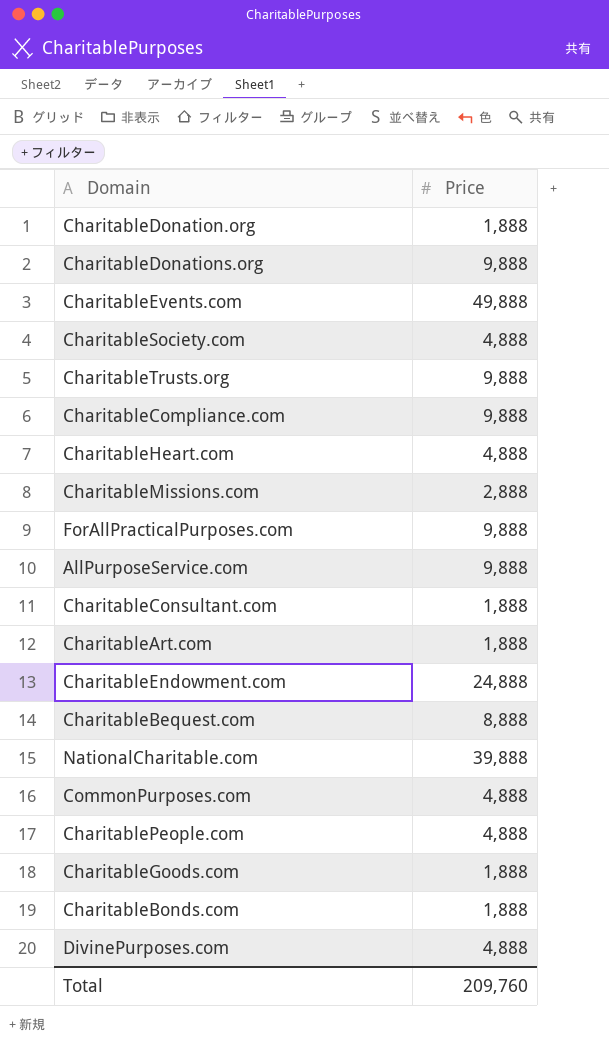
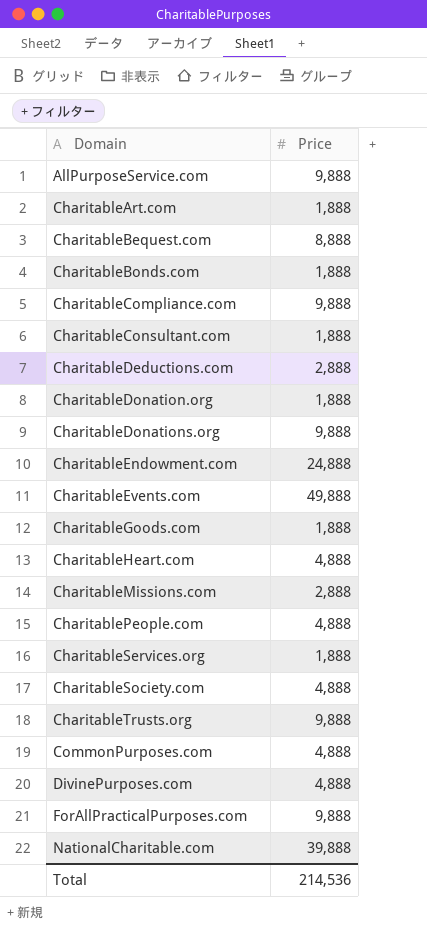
row order: none -> Domain ascending
row CharitableDeductions.com: none -> 2,888
row CharitableServices.org: none -> 1,888
Total | Price: 209,760 -> 214,536

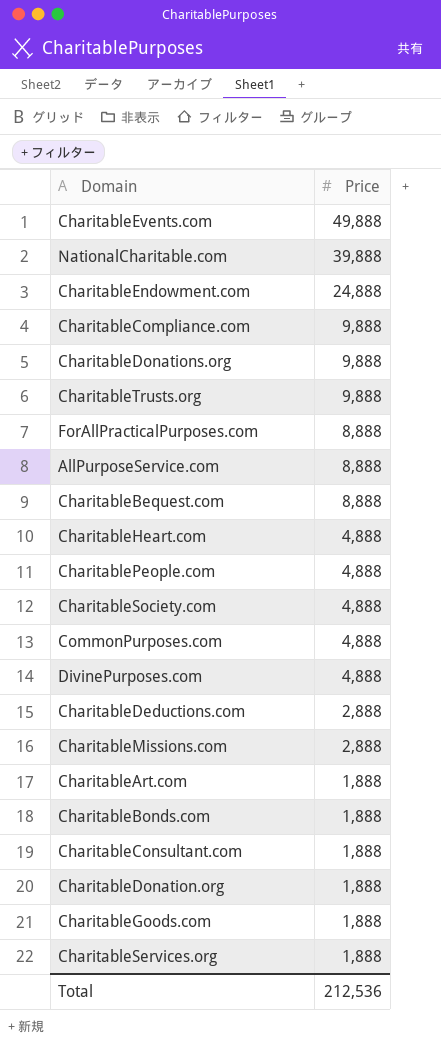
row order: Domain ascending -> Price descending
ForAllPracticalPurposes.com | Price: 9,888 -> 8,888
AllPurposeService.com | Price: 9,888 -> 8,888
Total | Price: 214,536 -> 212,536

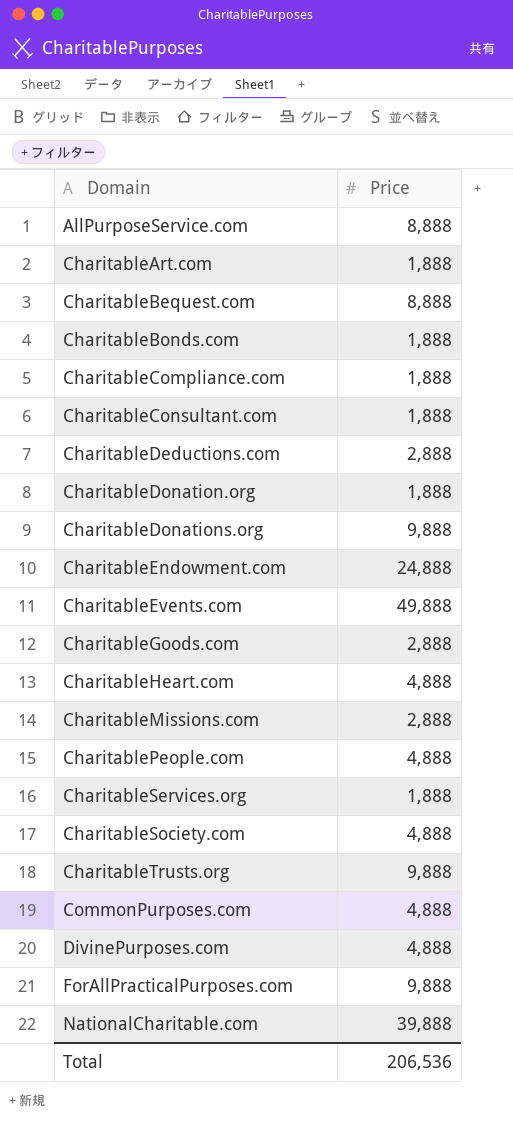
row order: Price descending -> Domain ascending
CharitableCompliance.com | Price: 9,888 -> 1,888
CharitableGoods.com | Price: 1,888 -> 2,888
ForAllPracticalPurposes.com | Price: 8,888 -> 9,888
Total | Price: 212,536 -> 206,536

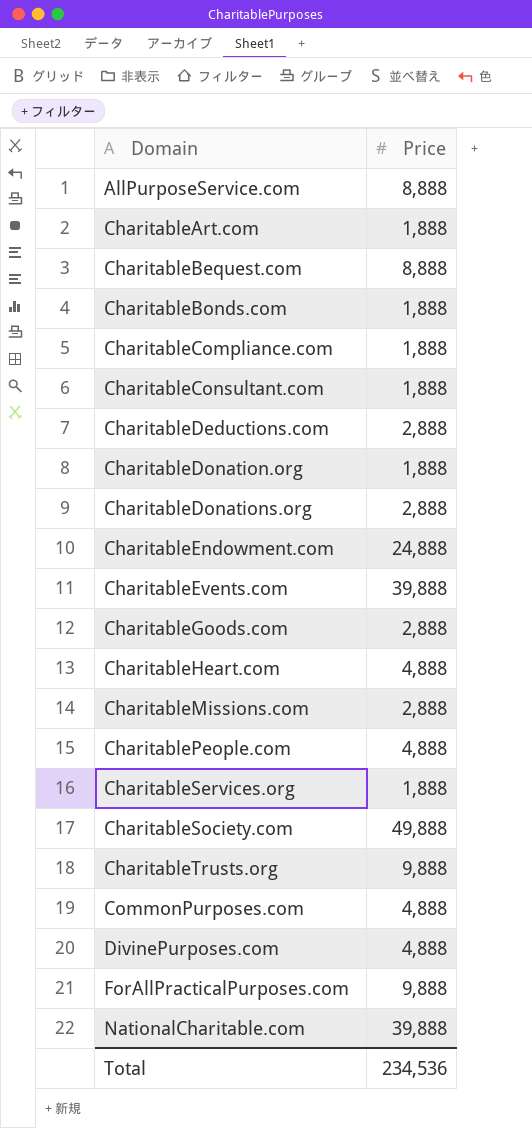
CharitableDonations.org | Price: 9,888 -> 2,888
CharitableEvents.com | Price: 49,888 -> 39,888
CharitableSociety.com | Price: 4,888 -> 49,888
Total | Price: 206,536 -> 234,536

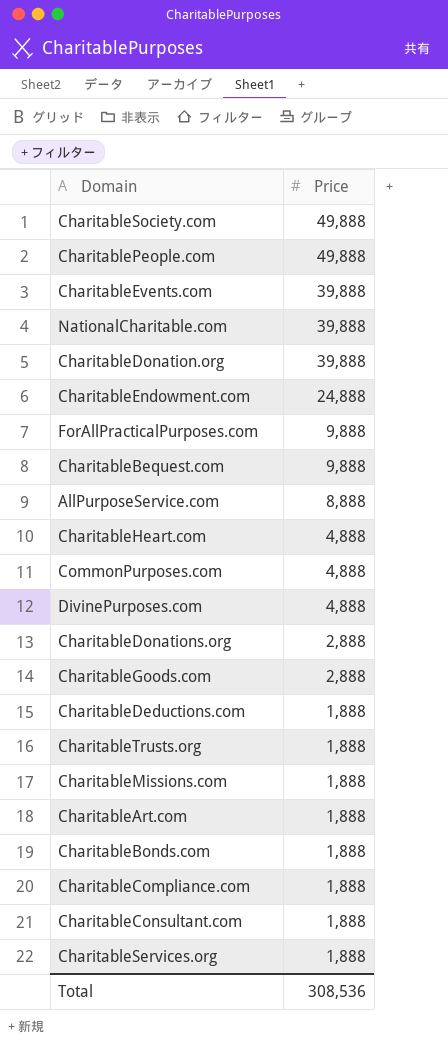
row order: Domain ascending -> Price descending
CharitablePeople.com | Price: 4,888 -> 49,888
CharitableDonation.org | Price: 1,888 -> 39,888
CharitableBequest.com | Price: 8,888 -> 9,888
CharitableDeductions.com | Price: 2,888 -> 1,888
CharitableTrusts.org | Price: 9,888 -> 1,888
CharitableMissions.com | Price: 2,888 -> 1,888
Total | Price: 234,536 -> 308,536

